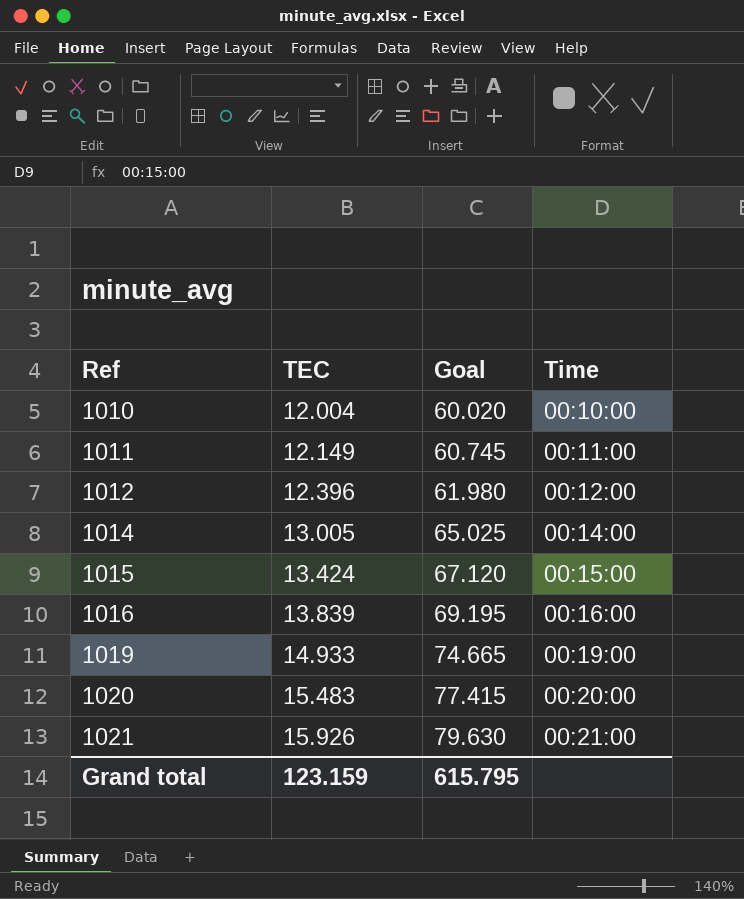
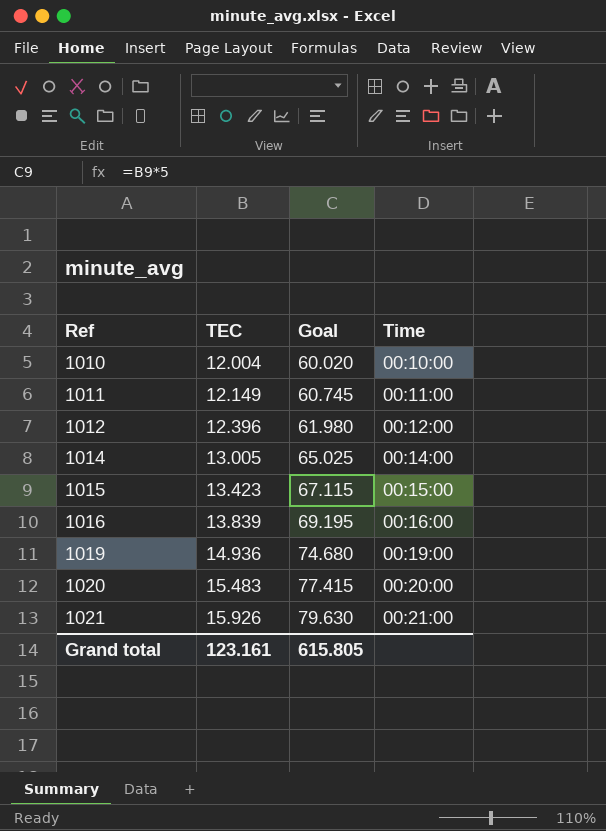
1015 | TEC: 13.424 -> 13.423
1015 | Goal: 67.120 -> 67.115
1019 | TEC: 14.933 -> 14.936
1019 | Goal: 74.665 -> 74.680
Grand total | TEC: 123.159 -> 123.161
Grand total | Goal: 615.795 -> 615.805

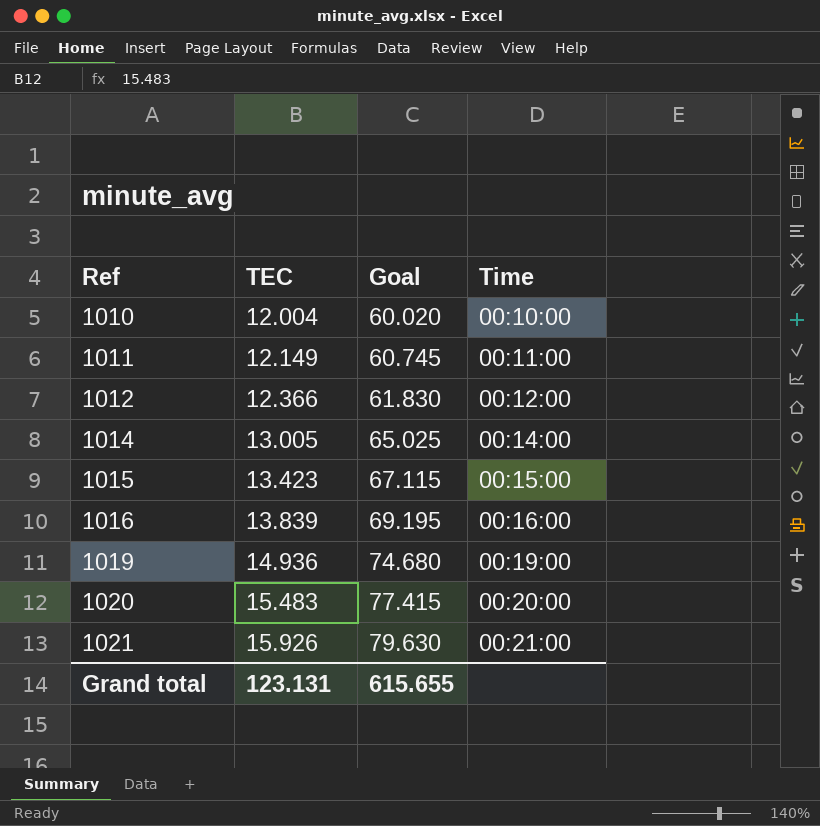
1012 | TEC: 12.396 -> 12.366
1012 | Goal: 61.980 -> 61.830
Grand total | TEC: 123.161 -> 123.131
Grand total | Goal: 615.805 -> 615.655

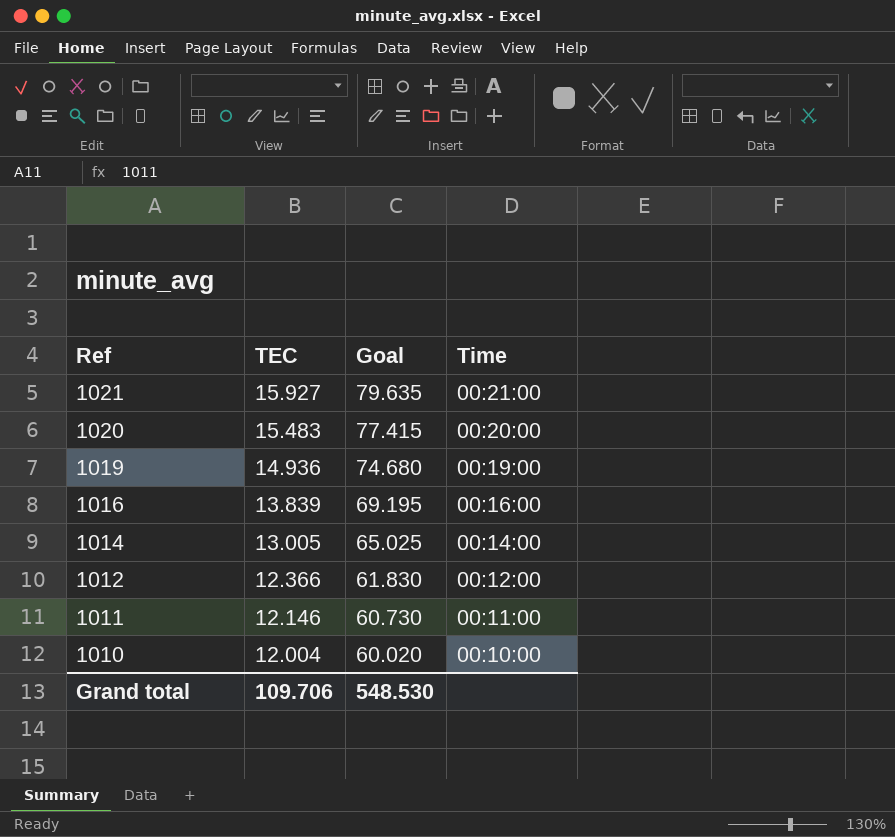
row order: Ref ascending -> Ref descending
row 1015: 13.423 | 67.115 | 00:15:00 -> none
1021 | TEC: 15.926 -> 15.927
1021 | Goal: 79.630 -> 79.635
1011 | TEC: 12.149 -> 12.146
1011 | Goal: 60.745 -> 60.730
Grand total | TEC: 123.131 -> 109.706
Grand total | Goal: 615.655 -> 548.530

